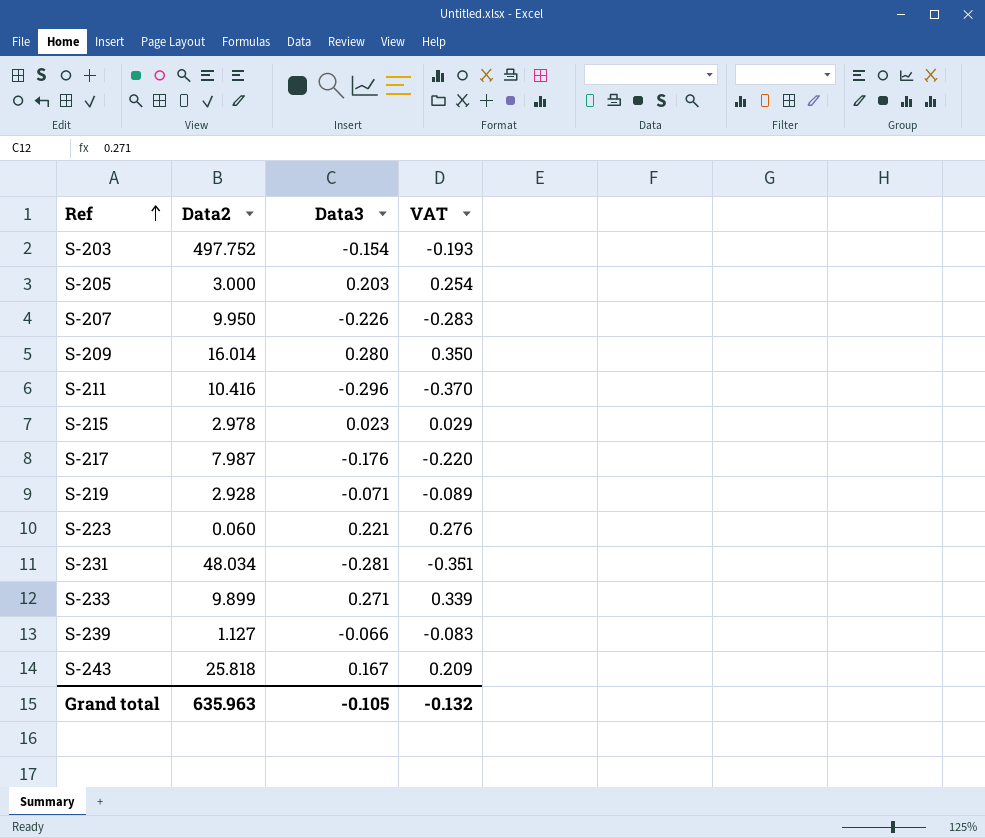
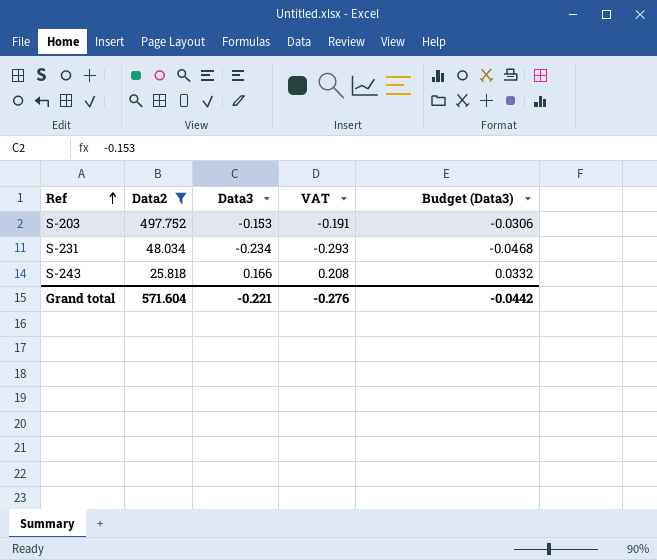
filter: none -> Data2 >= 25.818
column Budget (Data3) | formula: none -> [Data3] * 0.2
S-203 | Data3: -0.154 -> -0.153
S-203 | VAT: -0.193 -> -0.191
S-231 | Data3: -0.281 -> -0.234
S-231 | VAT: -0.351 -> -0.293
S-243 | Data3: 0.167 -> 0.166
S-243 | VAT: 0.209 -> 0.208
Grand total | Data2: 635.963 -> 571.604
Grand total | Data3: -0.105 -> -0.221
Grand total | VAT: -0.132 -> -0.276

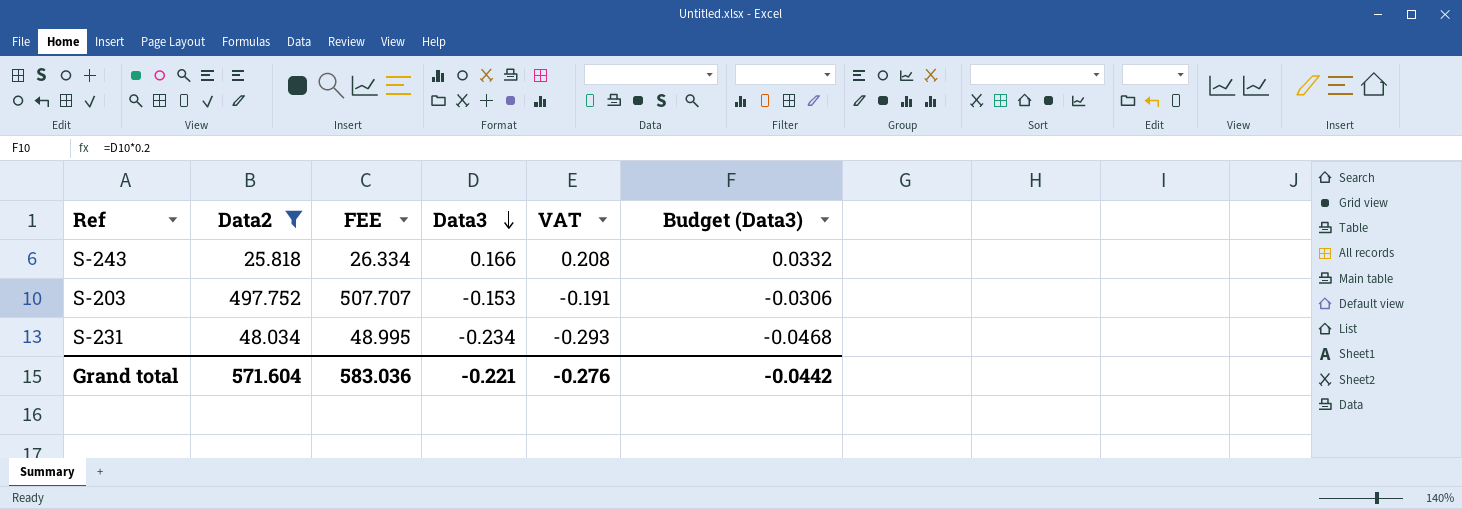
row order: Ref ascending -> Data3 descending
column FEE | formula: none -> [Data2] * 1.02

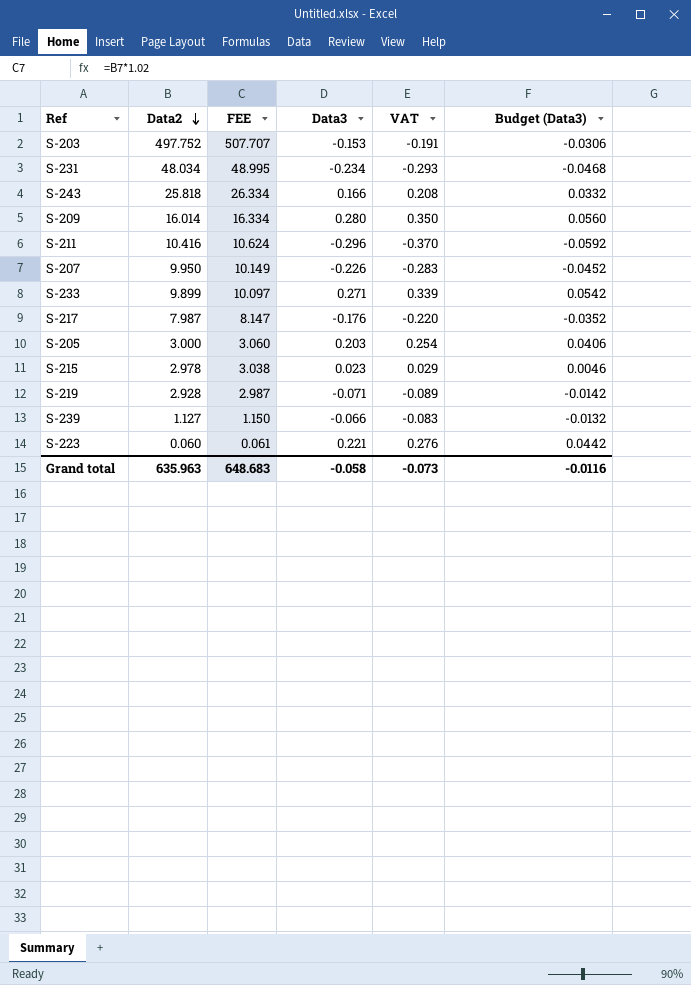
filter: Data2 >= 25.818 -> none
row order: Data3 descending -> Data2 descending
Grand total | Data2: 571.604 -> 635.963
Grand total | FEE: 583.036 -> 648.683
Grand total | Data3: -0.221 -> -0.058
Grand total | VAT: -0.276 -> -0.073
Grand total | Budget (Data3): -0.0442 -> -0.0116

